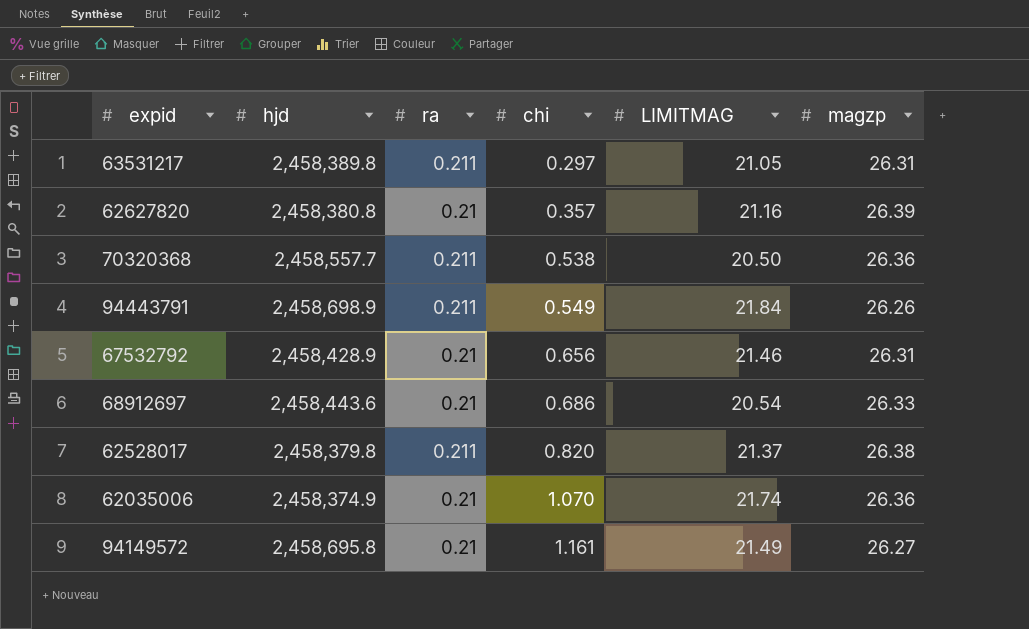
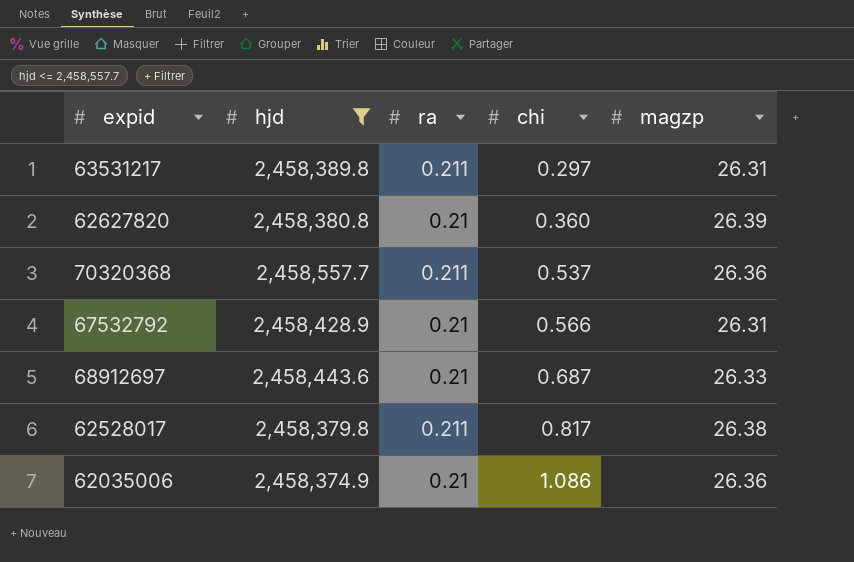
filter: none -> hjd <= 2,458,557.7
column LIMITMAG | position: 5 -> none
62627820 | chi: 0.357 -> 0.360
70320368 | chi: 0.538 -> 0.537
67532792 | chi: 0.656 -> 0.566
68912697 | chi: 0.686 -> 0.687
62528017 | chi: 0.820 -> 0.817
62035006 | chi: 1.070 -> 1.086

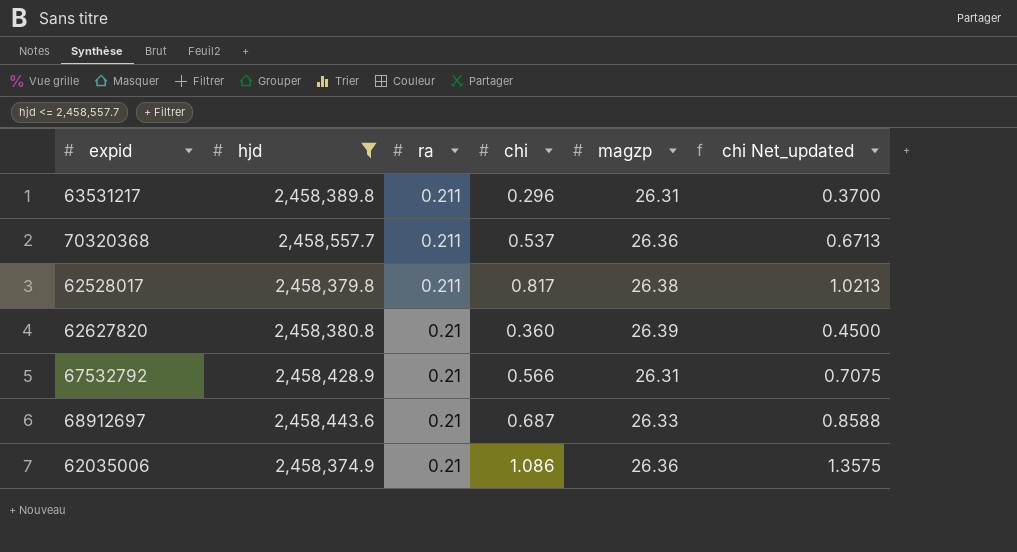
row order: chi ascending -> ra descending
column chi Net_updated | formula: none -> [chi] * 1.25
63531217 | chi: 0.297 -> 0.296

